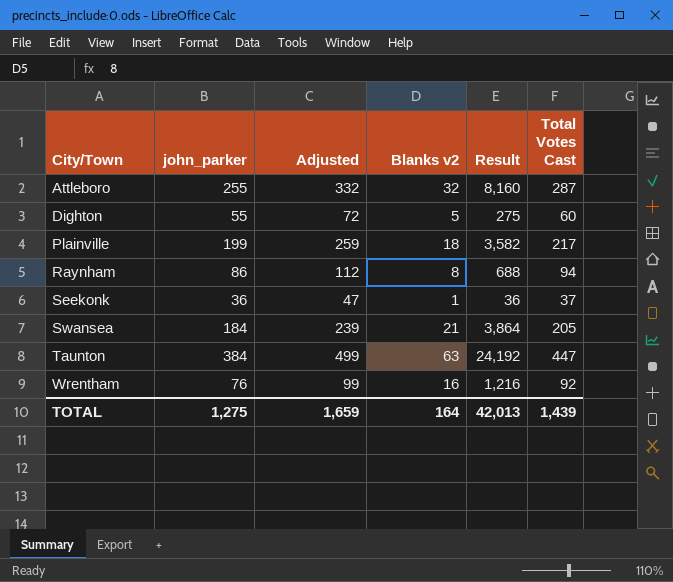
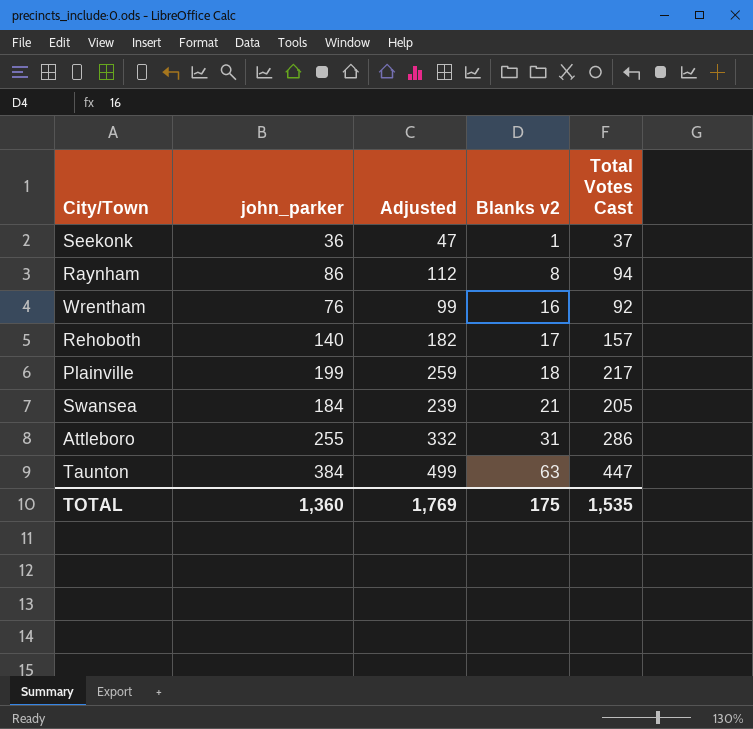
row order: City/Town ascending -> Blanks v2 ascending
column Result | formula: [john_parker] * [Blanks v2] -> none
row Dighton: 55 | 72 | 5 | 275 | 60 -> none
row Rehoboth: none -> 140 | 182 | 17 | 157
Attleboro | Blanks v2: 32 -> 31
Attleboro | Total Votes Cast: 287 -> 286
TOTAL | john_parker: 1,275 -> 1,360
TOTAL | Adjusted: 1,659 -> 1,769
TOTAL | Blanks v2: 164 -> 175
TOTAL | Total Votes Cast: 1,439 -> 1,535

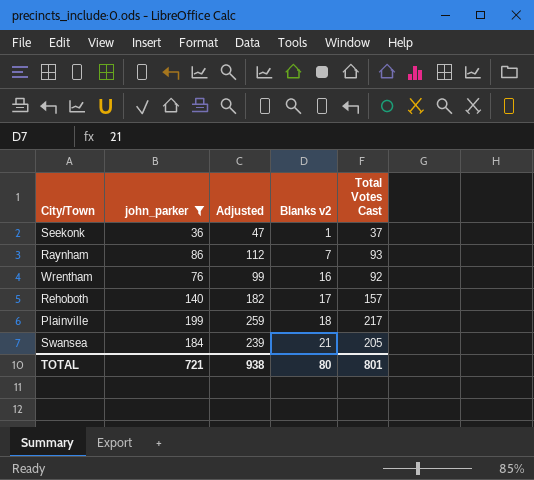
filter: none -> john_parker <= 199
Raynham | Blanks v2: 8 -> 7
Raynham | Total Votes Cast: 94 -> 93
TOTAL | john_parker: 1,360 -> 721
TOTAL | Adjusted: 1,769 -> 938
TOTAL | Blanks v2: 175 -> 80
TOTAL | Total Votes Cast: 1,535 -> 801

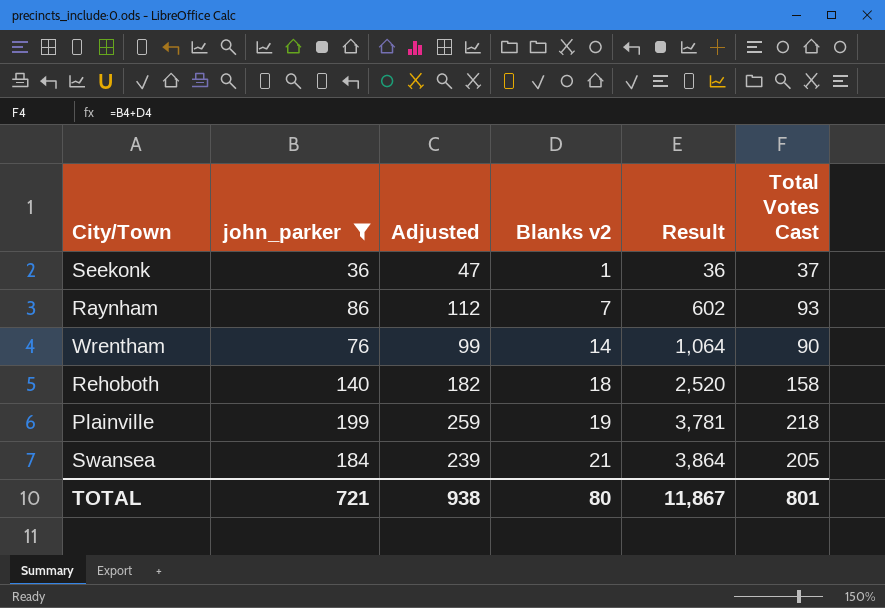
column Result | formula: none -> [john_parker] * [Blanks v2]
Wrentham | Blanks v2: 16 -> 14
Wrentham | Total Votes Cast: 92 -> 90
Rehoboth | Blanks v2: 17 -> 18
Rehoboth | Total Votes Cast: 157 -> 158
Plainville | Blanks v2: 18 -> 19
Plainville | Total Votes Cast: 217 -> 218

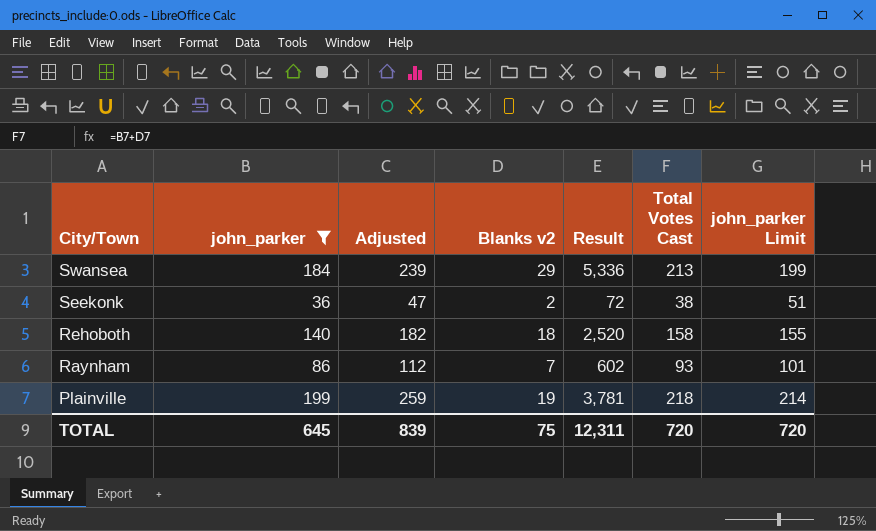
row order: Blanks v2 ascending -> City/Town descending
column john_parker Limit | formula: none -> [john_parker] + 15
row Wrentham: 76 | 99 | 14 | 1,064 | 90 -> none
Swansea | Blanks v2: 21 -> 29
Swansea | Result: 3,864 -> 5,336
Swansea | Total Votes Cast: 205 -> 213
Seekonk | Blanks v2: 1 -> 2
Seekonk | Result: 36 -> 72
Seekonk | Total Votes Cast: 37 -> 38
TOTAL | john_parker: 721 -> 645
TOTAL | Adjusted: 938 -> 839
TOTAL | Blanks v2: 80 -> 75
TOTAL | Result: 11,867 -> 12,311
TOTAL | Total Votes Cast: 801 -> 720

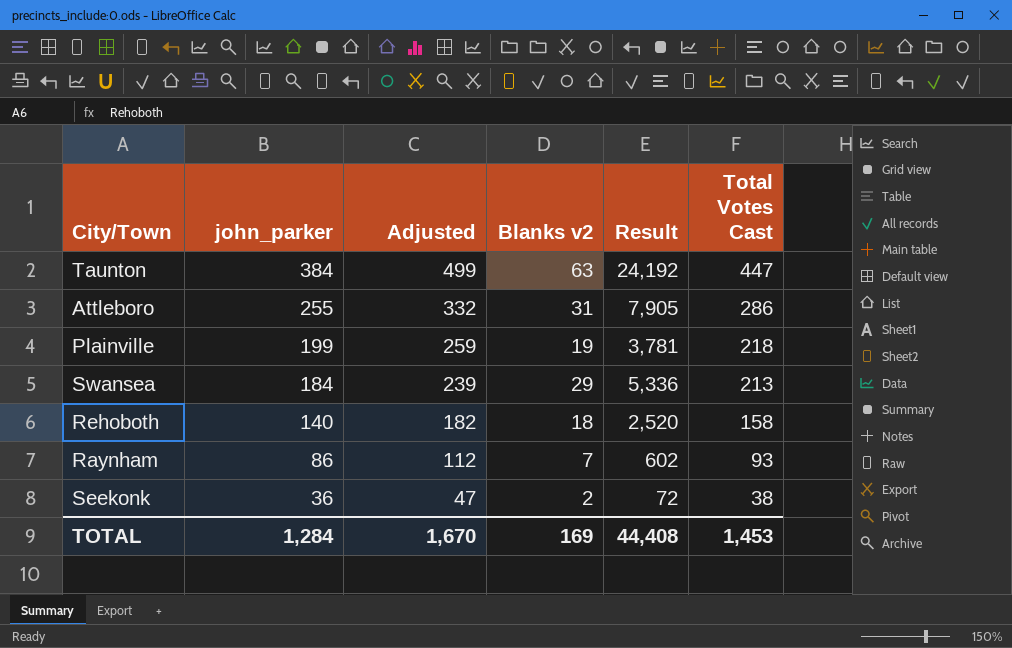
filter: john_parker <= 199 -> none
row order: City/Town descending -> john_parker descending
column john_parker Limit | formula: [john_parker] + 15 -> none
TOTAL | john_parker: 645 -> 1,284
TOTAL | Adjusted: 839 -> 1,670
TOTAL | Blanks v2: 75 -> 169
TOTAL | Result: 12,311 -> 44,408
TOTAL | Total Votes Cast: 720 -> 1,453

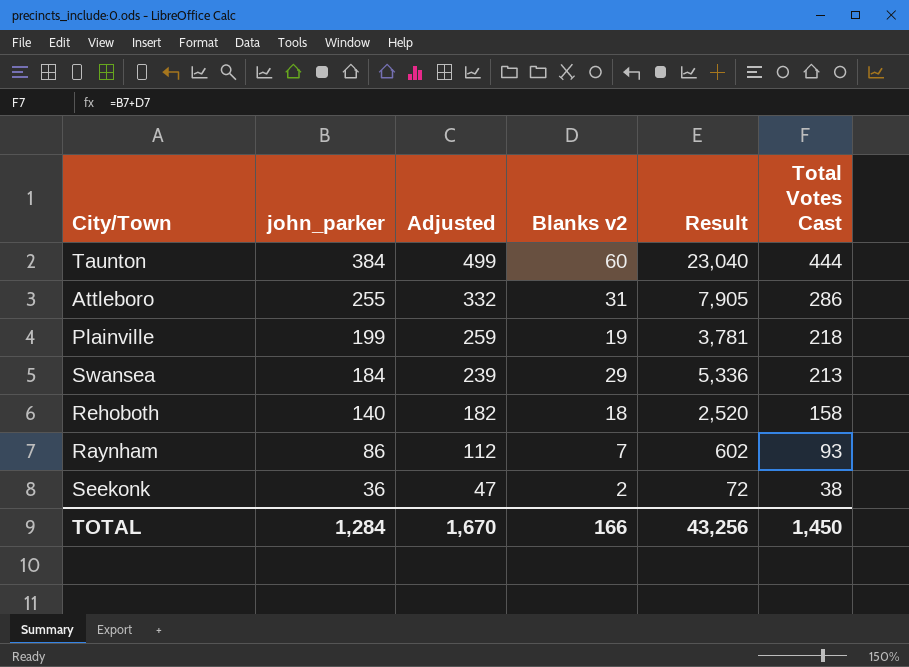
Taunton | Blanks v2: 63 -> 60
Taunton | Result: 24,192 -> 23,040
Taunton | Total Votes Cast: 447 -> 444
TOTAL | Blanks v2: 169 -> 166
TOTAL | Result: 44,408 -> 43,256
TOTAL | Total Votes Cast: 1,453 -> 1,450

